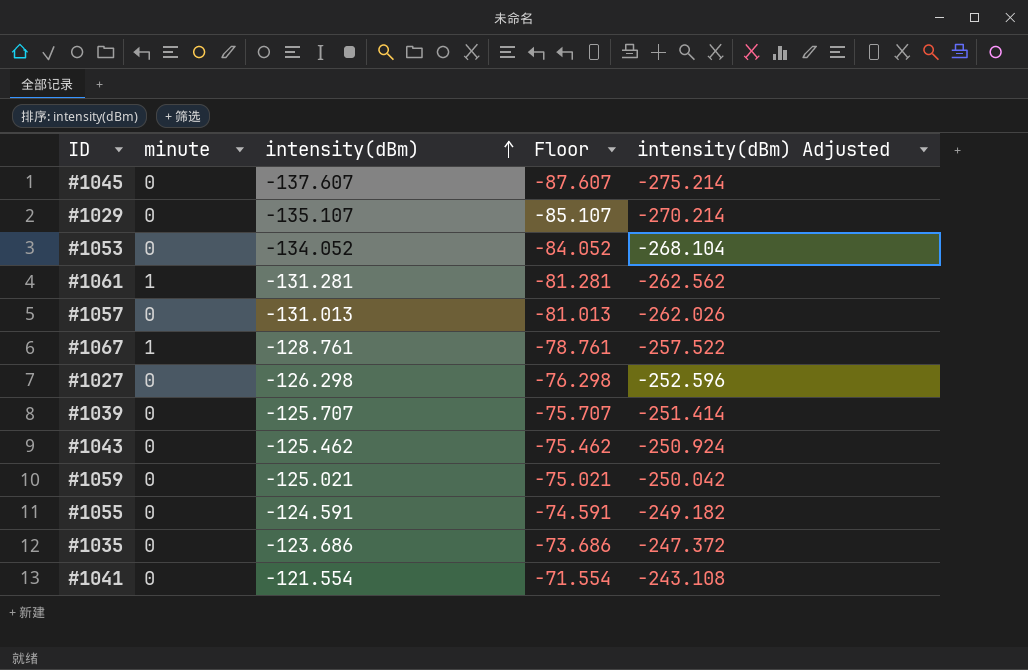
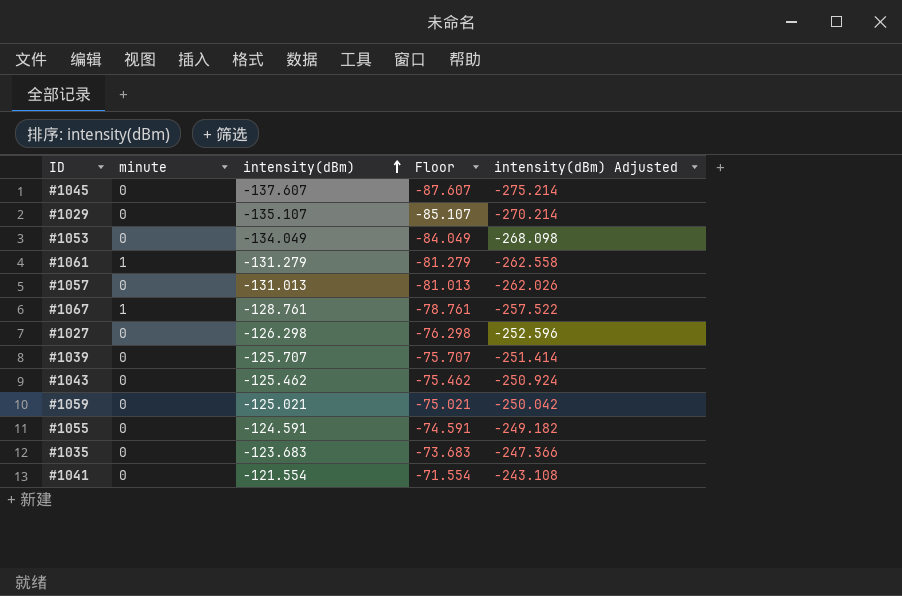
#1053 | intensity(dBm): -134.052 -> -134.049
#1053 | Floor: -84.052 -> -84.049
#1053 | intensity(dBm) Adjusted: -268.104 -> -268.098
#1061 | intensity(dBm): -131.281 -> -131.279
#1061 | Floor: -81.281 -> -81.279
#1061 | intensity(dBm) Adjusted: -262.562 -> -262.558
#1035 | intensity(dBm): -123.686 -> -123.683
#1035 | Floor: -73.686 -> -73.683
#1035 | intensity(dBm) Adjusted: -247.372 -> -247.366

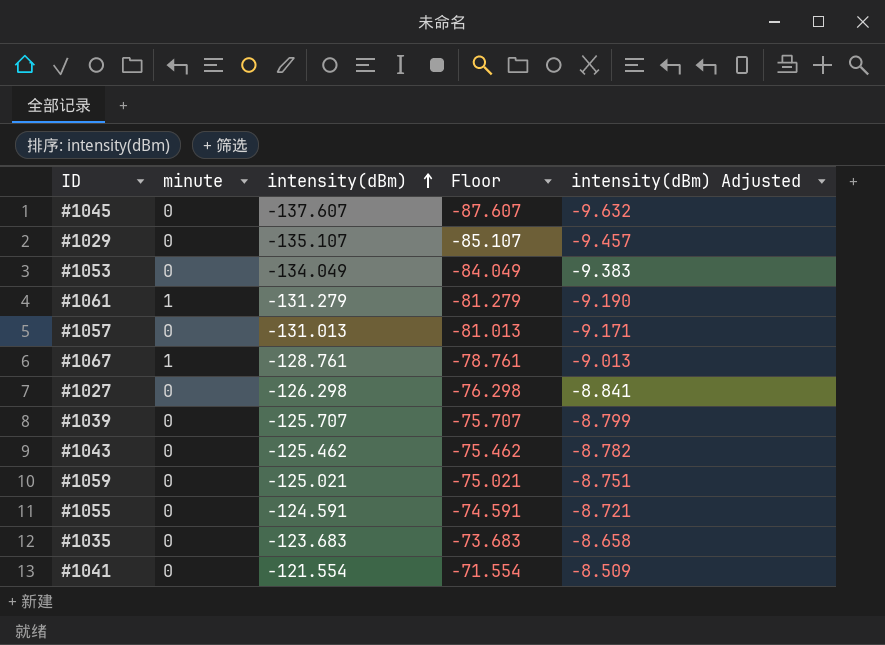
column intensity(dBm) Adjusted | formula: [intensity(dBm)] * 2 -> [intensity(dBm)] * 0.07

